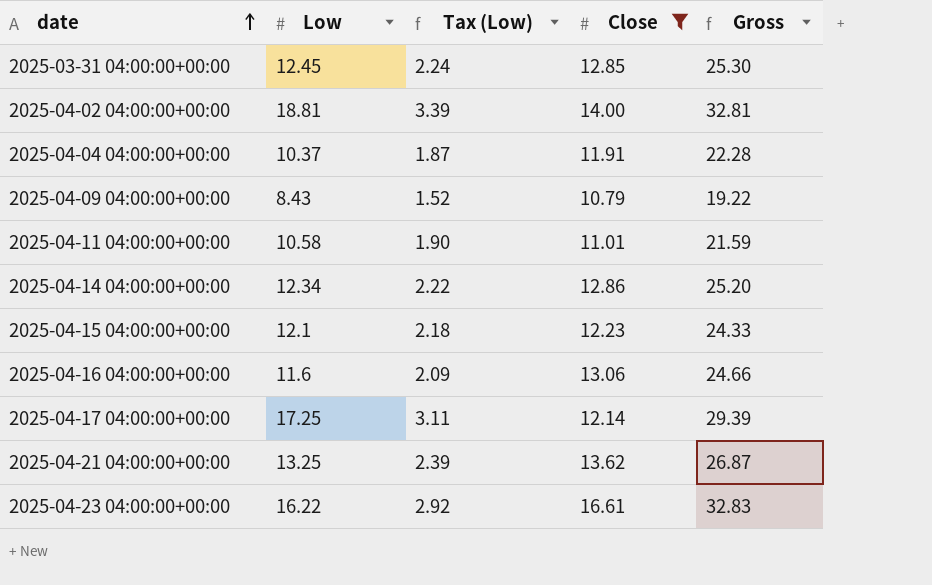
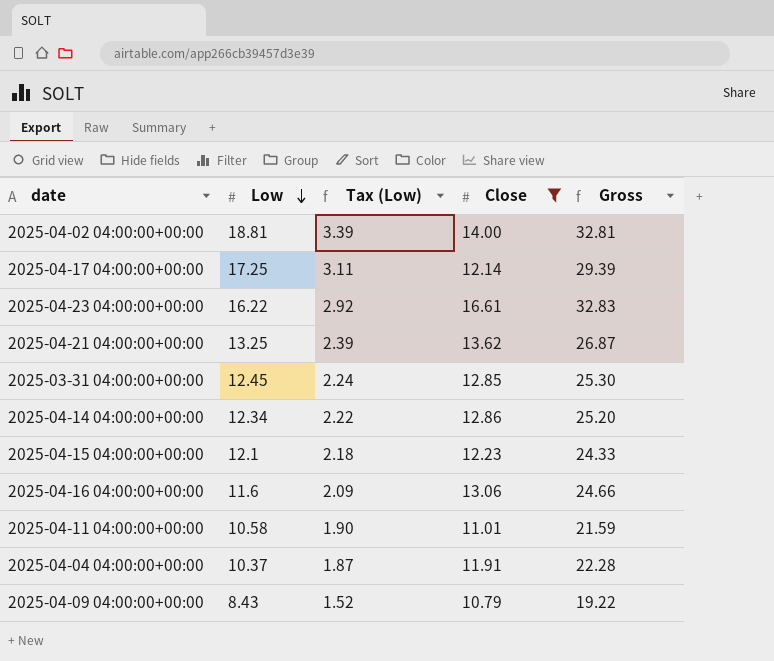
row order: date ascending -> Low descending

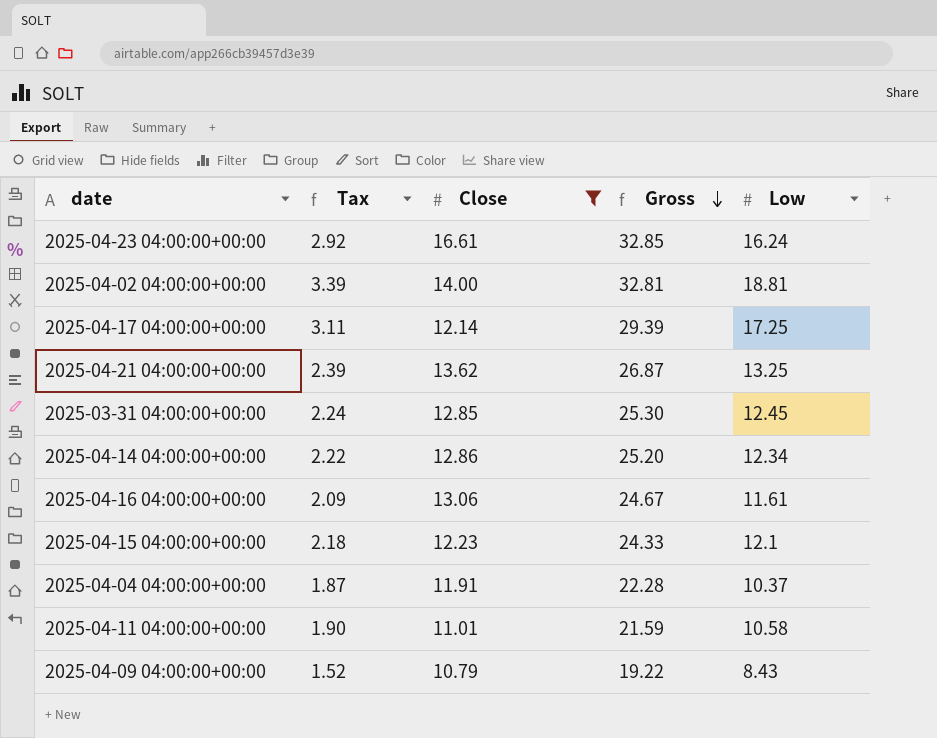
row order: Low descending -> Gross descending
column name: Tax (Low) -> Tax
column Low | position: 2 -> 5
2025-04-23 04:00:00+00:00 | Gross: 32.83 -> 32.85
2025-04-23 04:00:00+00:00 | Low: 16.22 -> 16.24
2025-04-16 04:00:00+00:00 | Gross: 24.66 -> 24.67
2025-04-16 04:00:00+00:00 | Low: 11.6 -> 11.61

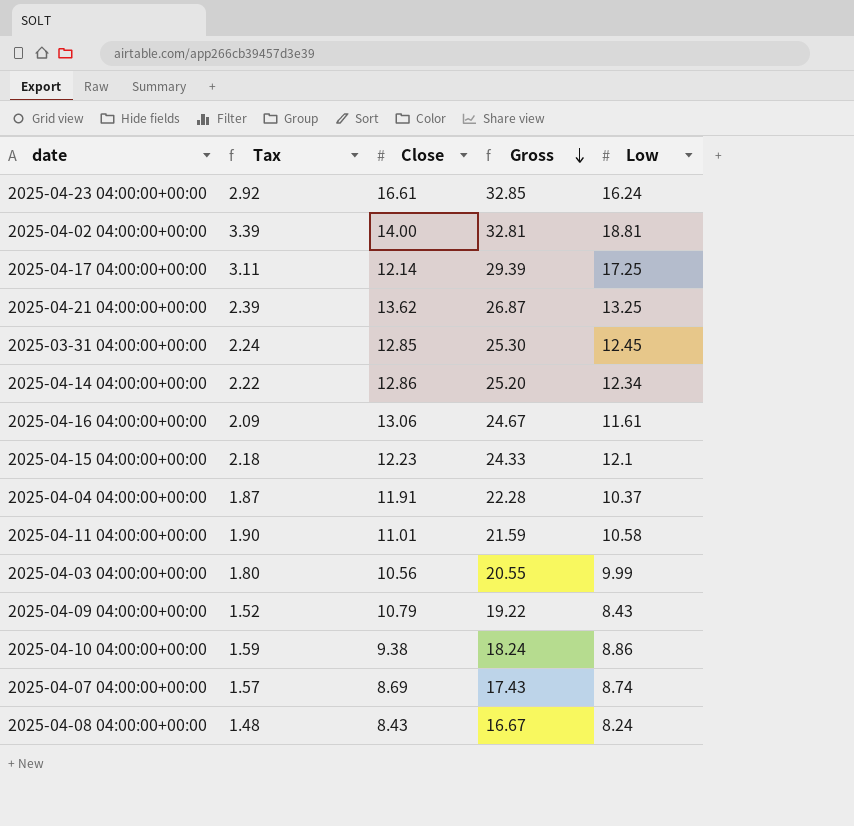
filter: Close >= 10.79 -> none

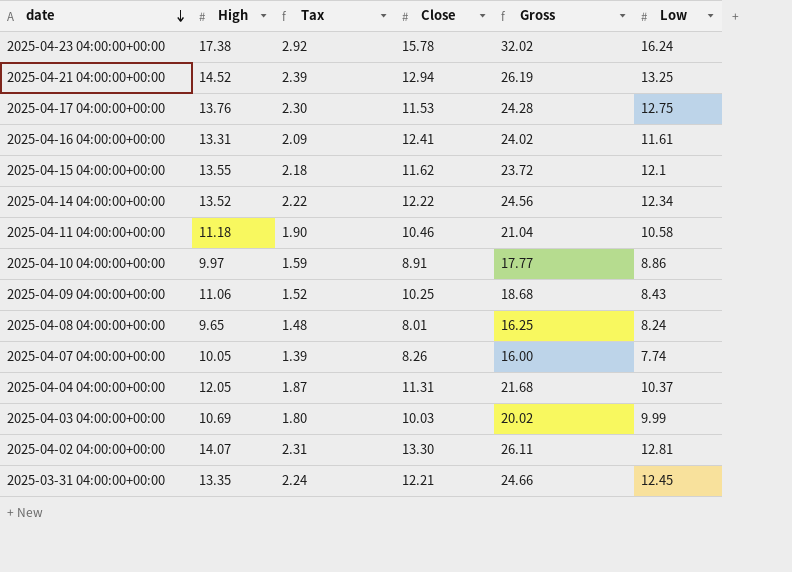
row order: Gross descending -> date descending
column High | position: none -> 2
2025-04-23 04:00:00+00:00 | Close: 16.61 -> 15.78
2025-04-23 04:00:00+00:00 | Gross: 32.85 -> 32.02
2025-04-21 04:00:00+00:00 | Close: 13.62 -> 12.94
2025-04-21 04:00:00+00:00 | Gross: 26.87 -> 26.19
2025-04-17 04:00:00+00:00 | Tax: 3.11 -> 2.30
2025-04-17 04:00:00+00:00 | Close: 12.14 -> 11.53
2025-04-17 04:00:00+00:00 | Gross: 29.39 -> 24.28
2025-04-17 04:00:00+00:00 | Low: 17.25 -> 12.75
2025-04-16 04:00:00+00:00 | Close: 13.06 -> 12.41
2025-04-16 04:00:00+00:00 | Gross: 24.67 -> 24.02
2025-04-15 04:00:00+00:00 | Close: 12.23 -> 11.62
2025-04-15 04:00:00+00:00 | Gross: 24.33 -> 23.72
2025-04-14 04:00:00+00:00 | Close: 12.86 -> 12.22
2025-04-14 04:00:00+00:00 | Gross: 25.20 -> 24.56
2025-04-11 04:00:00+00:00 | Close: 11.01 -> 10.46
2025-04-11 04:00:00+00:00 | Gross: 21.59 -> 21.04
2025-04-10 04:00:00+00:00 | Close: 9.38 -> 8.91
2025-04-10 04:00:00+00:00 | Gross: 18.24 -> 17.77
2025-04-09 04:00:00+00:00 | Close: 10.79 -> 10.25
2025-04-09 04:00:00+00:00 | Gross: 19.22 -> 18.68
2025-04-08 04:00:00+00:00 | Close: 8.43 -> 8.01
2025-04-08 04:00:00+00:00 | Gross: 16.67 -> 16.25
2025-04-07 04:00:00+00:00 | Tax: 1.57 -> 1.39
2025-04-07 04:00:00+00:00 | Close: 8.69 -> 8.26
2025-04-07 04:00:00+00:00 | Gross: 17.43 -> 16.00
2025-04-07 04:00:00+00:00 | Low: 8.74 -> 7.74
2025-04-04 04:00:00+00:00 | Close: 11.91 -> 11.31
2025-04-04 04:00:00+00:00 | Gross: 22.28 -> 21.68
2025-04-03 04:00:00+00:00 | Close: 10.56 -> 10.03
2025-04-03 04:00:00+00:00 | Gross: 20.55 -> 20.02
2025-04-02 04:00:00+00:00 | Tax: 3.39 -> 2.31
2025-04-02 04:00:00+00:00 | Close: 14.00 -> 13.30
2025-04-02 04:00:00+00:00 | Gross: 32.81 -> 26.11
2025-04-02 04:00:00+00:00 | Low: 18.81 -> 12.81
2025-03-31 04:00:00+00:00 | Close: 12.85 -> 12.21
2025-03-31 04:00:00+00:00 | Gross: 25.30 -> 24.66

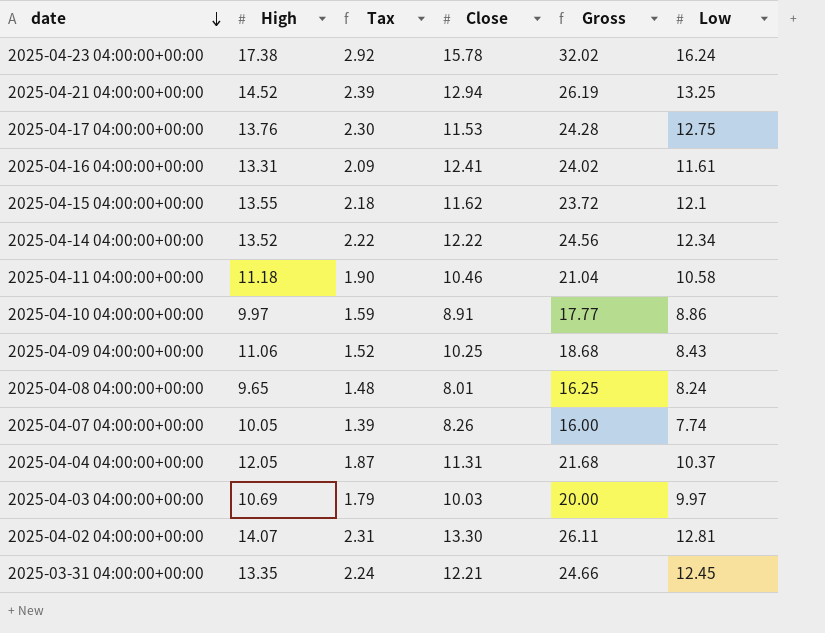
2025-04-03 04:00:00+00:00 | Tax: 1.80 -> 1.79
2025-04-03 04:00:00+00:00 | Gross: 20.02 -> 20.00
2025-04-03 04:00:00+00:00 | Low: 9.99 -> 9.97

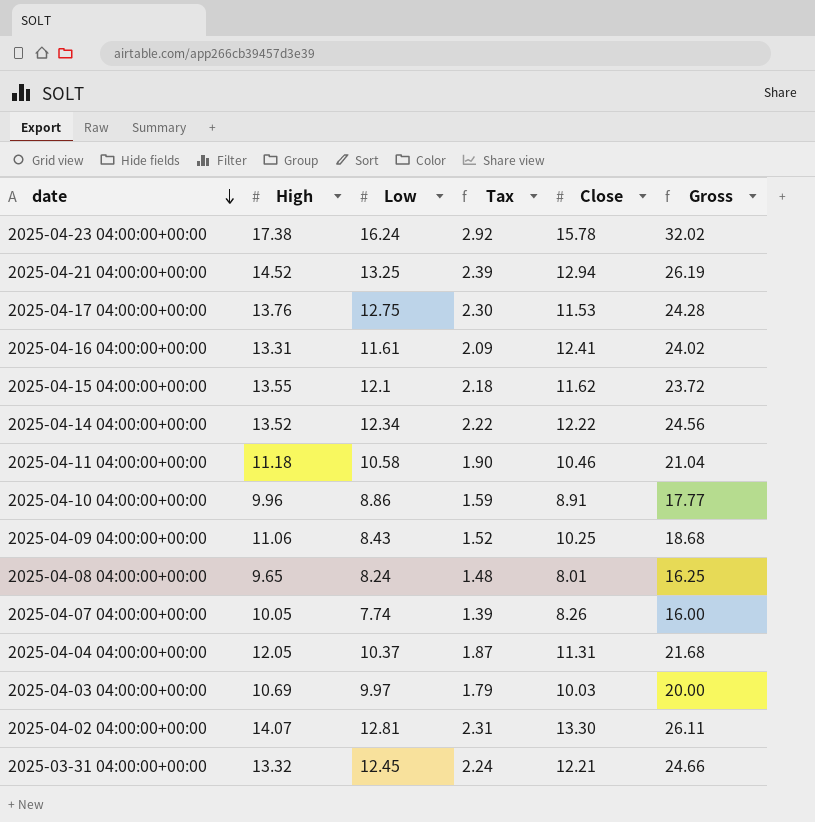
column Low | position: 6 -> 3
2025-04-10 04:00:00+00:00 | High: 9.97 -> 9.96
2025-03-31 04:00:00+00:00 | High: 13.35 -> 13.32

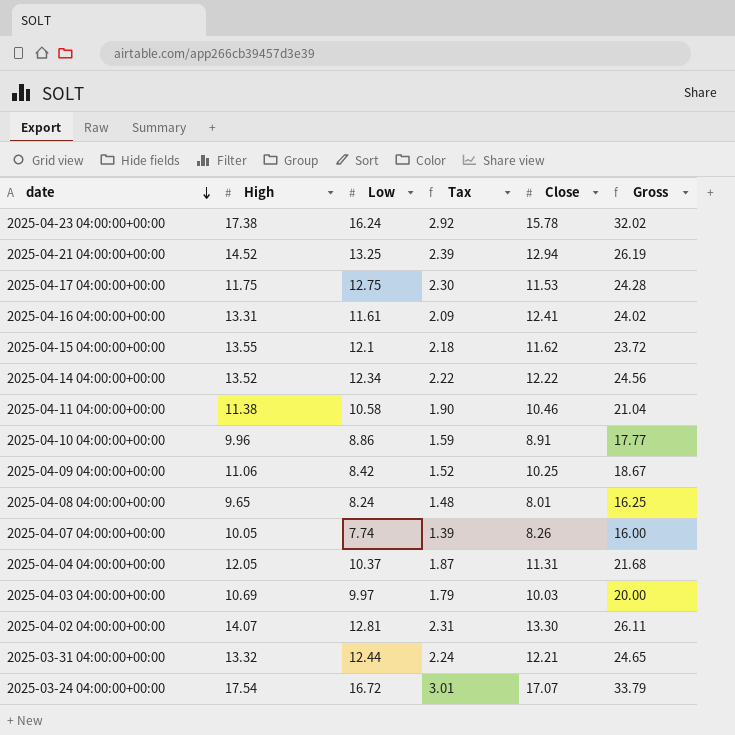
2025-04-17 04:00:00+00:00 | High: 13.76 -> 11.75
2025-04-11 04:00:00+00:00 | High: 11.18 -> 11.38
2025-04-09 04:00:00+00:00 | Low: 8.43 -> 8.42
2025-04-09 04:00:00+00:00 | Gross: 18.68 -> 18.67
2025-03-31 04:00:00+00:00 | Low: 12.45 -> 12.44
2025-03-31 04:00:00+00:00 | Gross: 24.66 -> 24.65
row 2025-03-24 04:00:00+00:00: none -> 17.54 | 16.72 | 3.01 | 17.07 | 33.79

